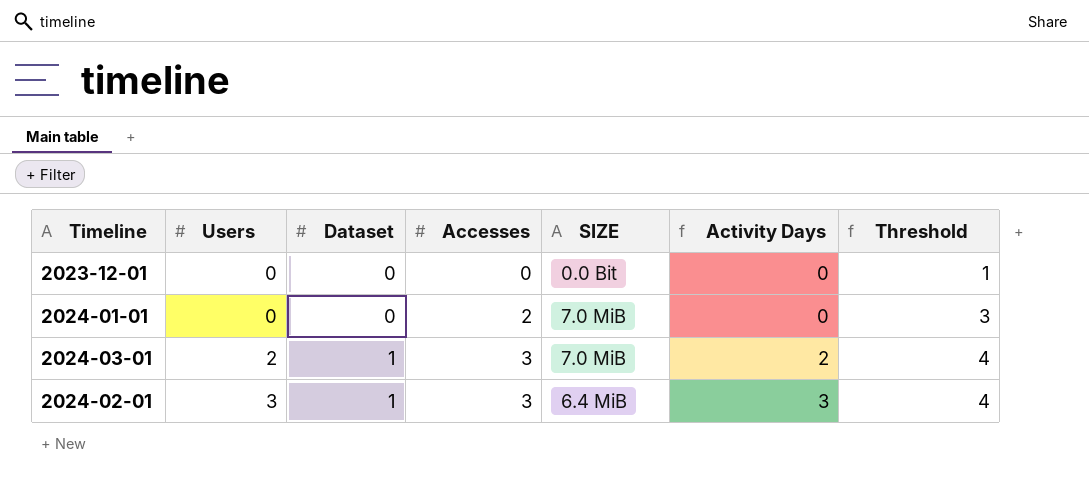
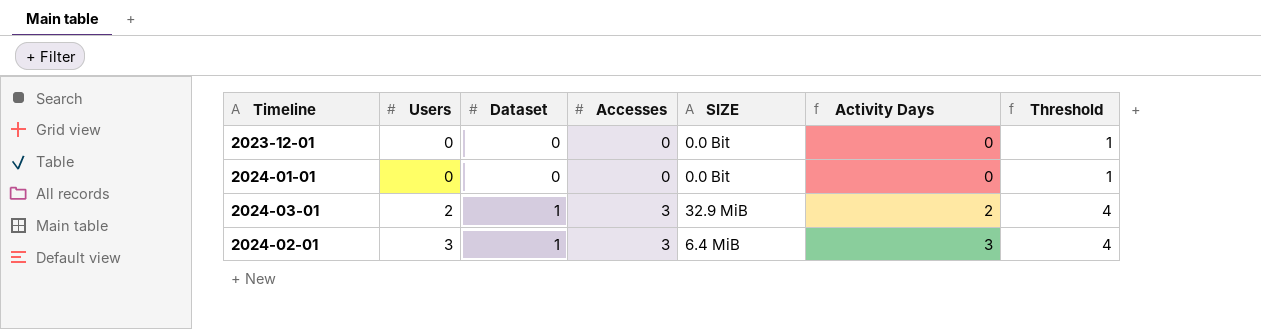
2024-01-01 | Accesses: 2 -> 0
2024-01-01 | SIZE: 7.0 MiB -> 0.0 Bit
2024-01-01 | Threshold: 3 -> 1
2024-03-01 | SIZE: 7.0 MiB -> 32.9 MiB

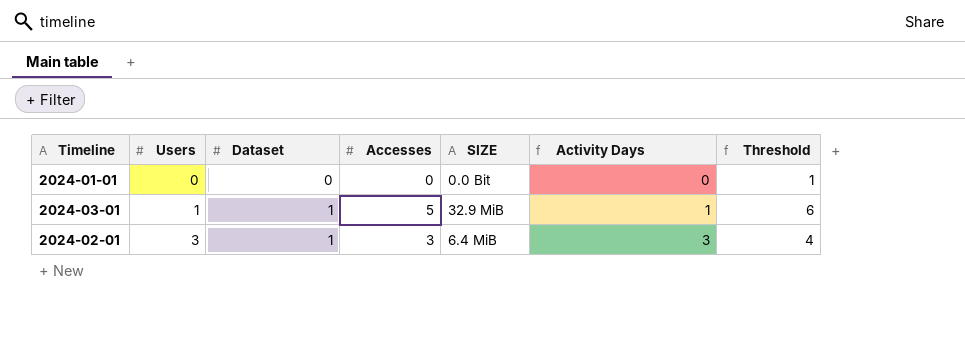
row 2023-12-01: 0 | 0 | 0 | 0.0 Bit | 0 | 1 -> none
2024-03-01 | Users: 2 -> 1
2024-03-01 | Accesses: 3 -> 5
2024-03-01 | Activity Days: 2 -> 1
2024-03-01 | Threshold: 4 -> 6

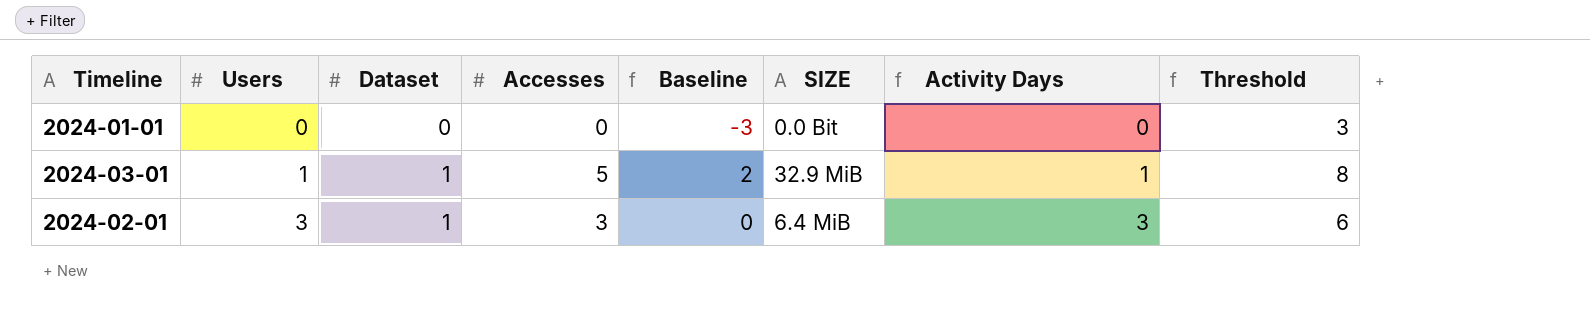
column Baseline | formula: none -> [Accesses] - 3
column Threshold | formula: [Accesses] + 1 -> [Accesses] + 3

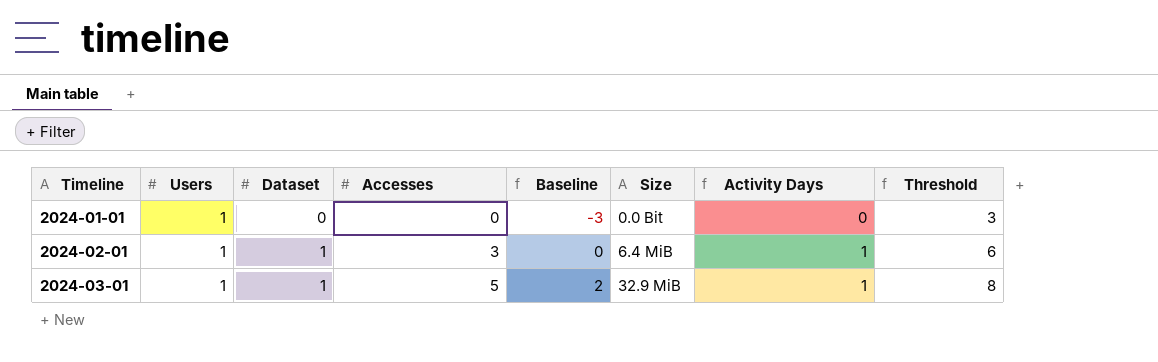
row order: Users ascending -> Timeline ascending
column name: SIZE -> Size
2024-01-01 | Users: 0 -> 1
2024-02-01 | Users: 3 -> 1
2024-02-01 | Activity Days: 3 -> 1

